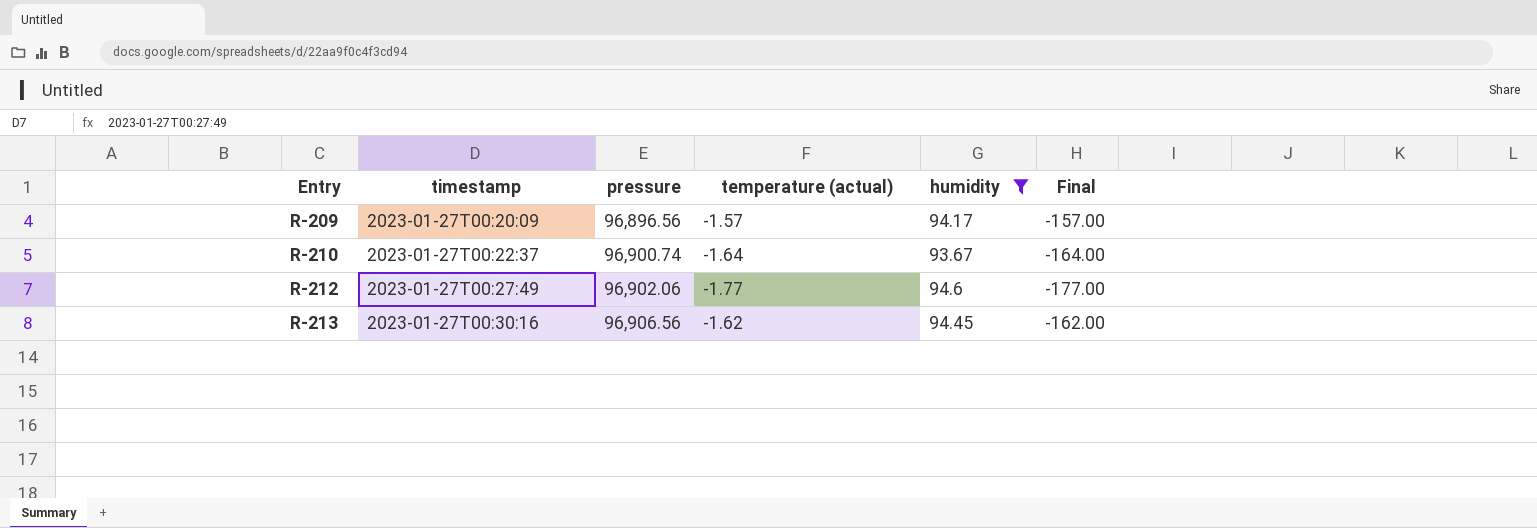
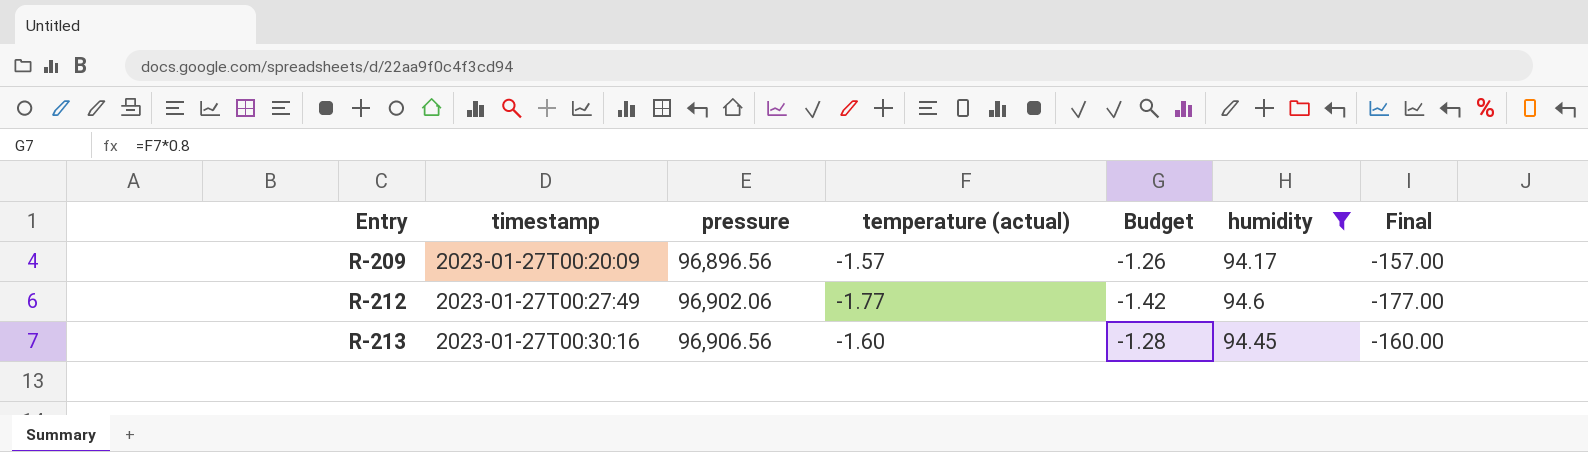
column Budget | formula: none -> [temperature (actual)] * 0.8
row R-210: 2023-01-27T00:22:37 | 96,900.74 | -1.64 | 93.67 | -164.00 -> none
R-213 | temperature (actual): -1.62 -> -1.60
R-213 | Final: -162.00 -> -160.00

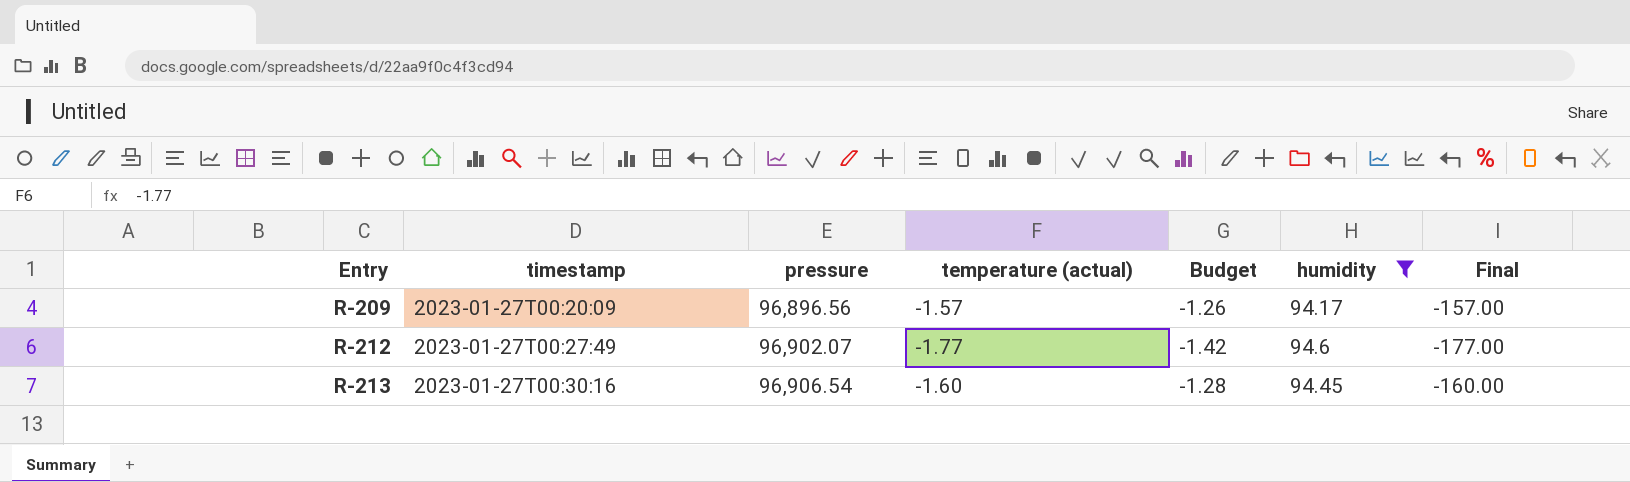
R-212 | pressure: 96,902.06 -> 96,902.07
R-213 | pressure: 96,906.56 -> 96,906.54

